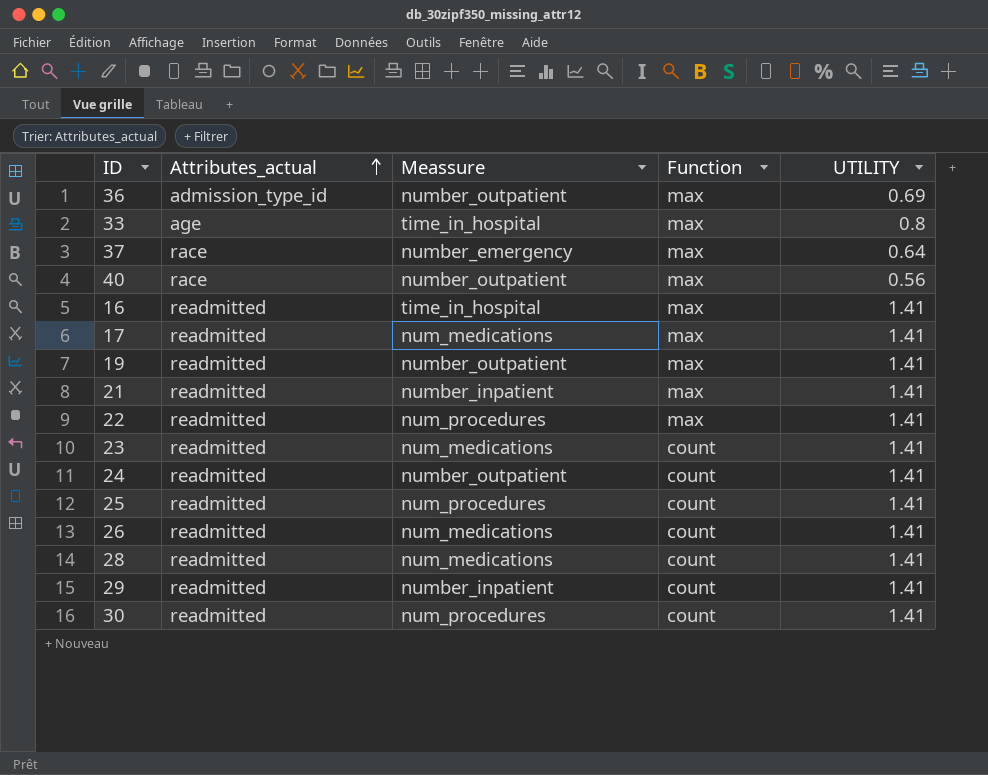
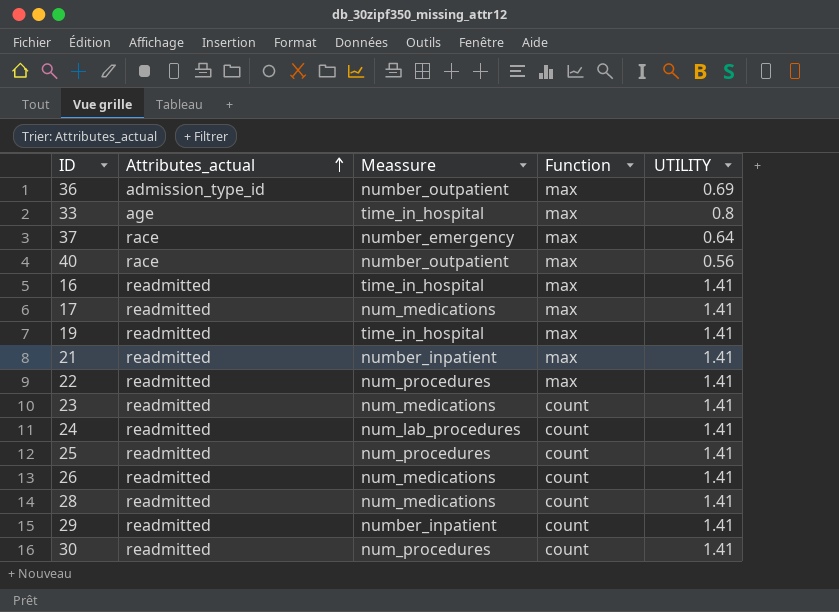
19 | Meassure: number_outpatient -> time_in_hospital
24 | Meassure: number_outpatient -> num_lab_procedures

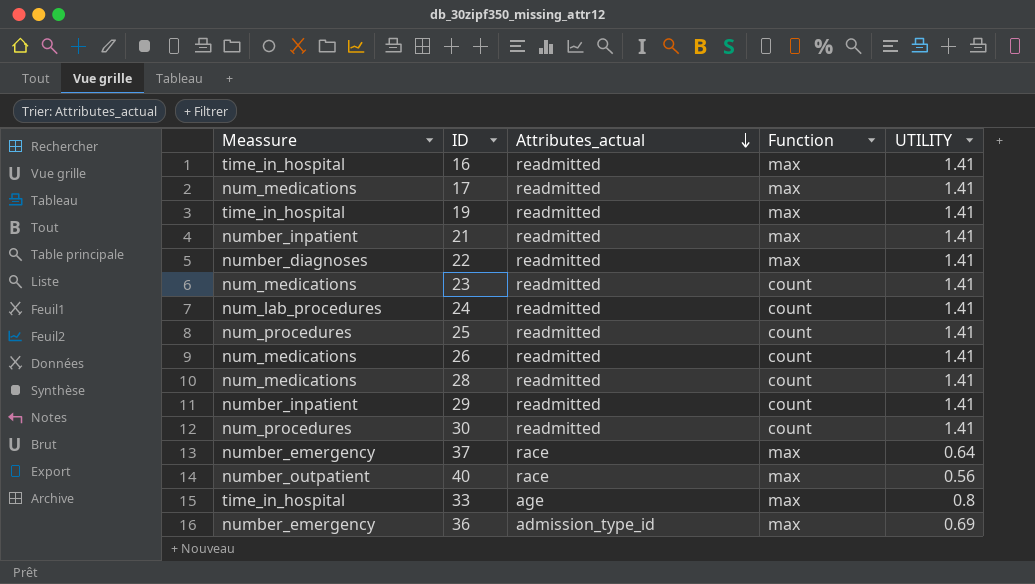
row order: Attributes_actual ascending -> Attributes_actual descending
column Meassure | position: 3 -> 1
22 | Meassure: num_procedures -> number_diagnoses
36 | Meassure: number_outpatient -> number_emergency

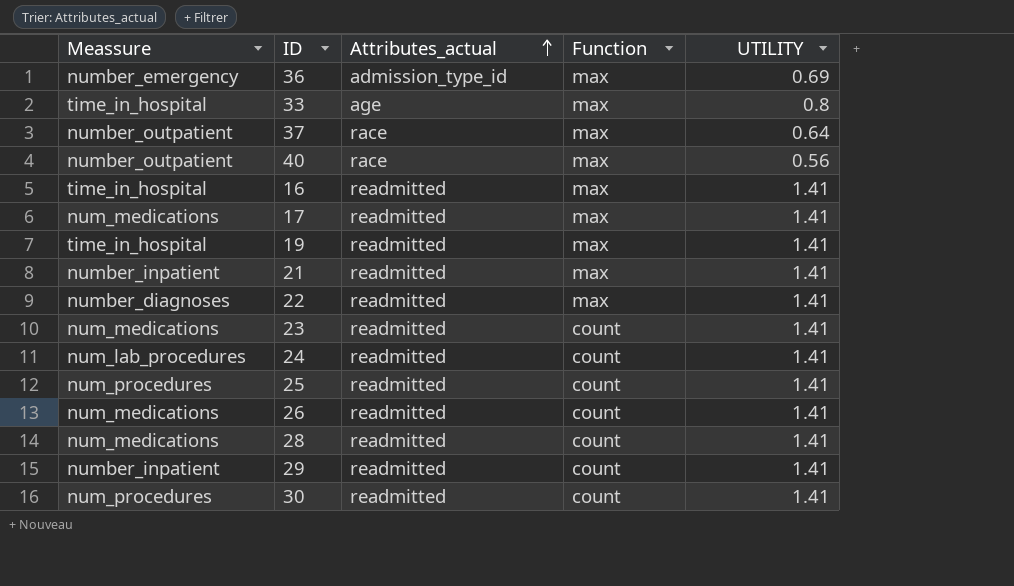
row order: Attributes_actual descending -> Attributes_actual ascending
37 | Meassure: number_emergency -> number_outpatient

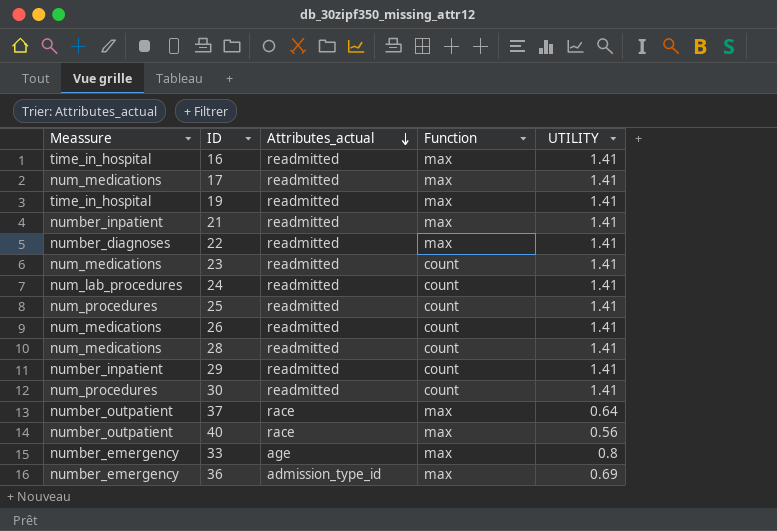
row order: Attributes_actual ascending -> Attributes_actual descending
33 | Meassure: time_in_hospital -> number_emergency

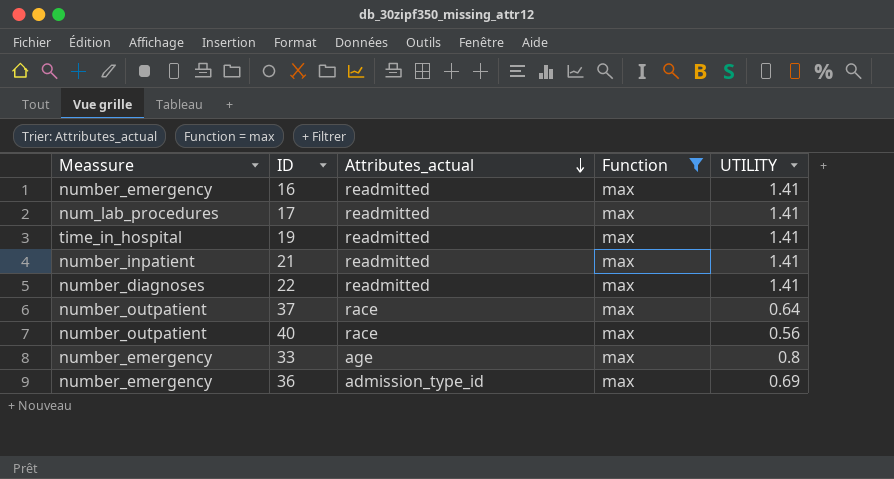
filter: none -> Function = max
16 | Meassure: time_in_hospital -> number_emergency
17 | Meassure: num_medications -> num_lab_procedures

